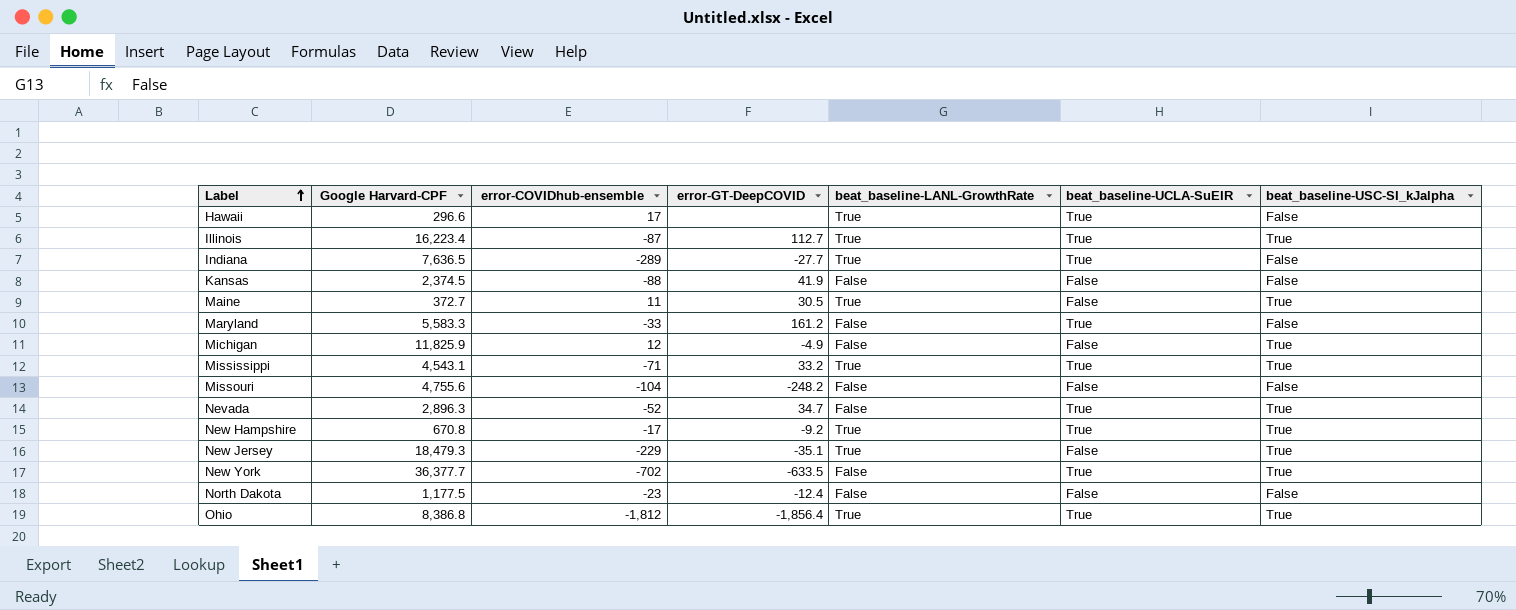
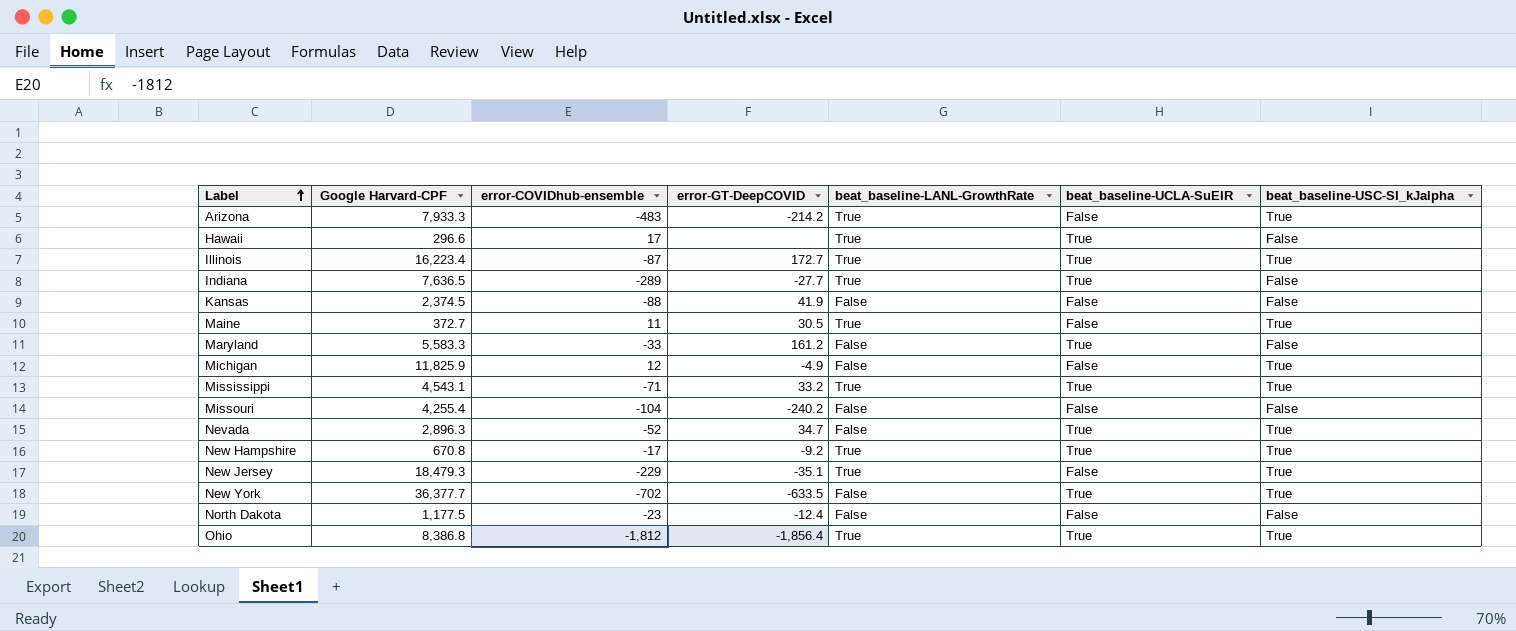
row Arizona: none -> 7,933.3 | -483 | -214.2 | True | False | True
Illinois | error-GT-DeepCOVID: 112.7 -> 172.7
Missouri | Google Harvard-CPF: 4,755.6 -> 4,255.4
Missouri | error-GT-DeepCOVID: -248.2 -> -240.2

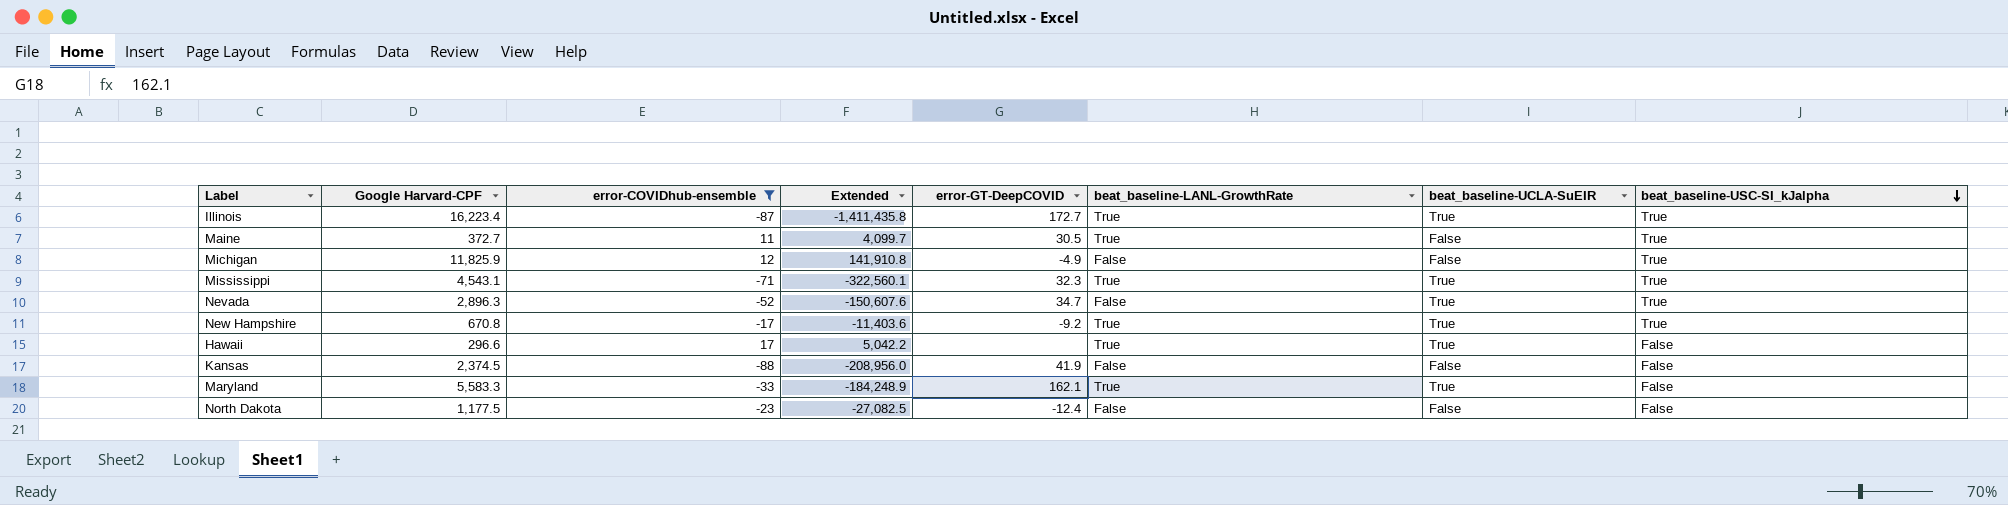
filter: none -> error-COVIDhub-ensemble >= -88
row order: Label ascending -> beat_baseline-USC-SI_kJalpha descending
column Extended | formula: none -> [Google Harvard-CPF] * [error-COVIDhub-ensemble]
Mississippi | error-GT-DeepCOVID: 33.2 -> 32.3
Maryland | error-GT-DeepCOVID: 161.2 -> 162.1
Maryland | beat_baseline-LANL-GrowthRate: False -> True

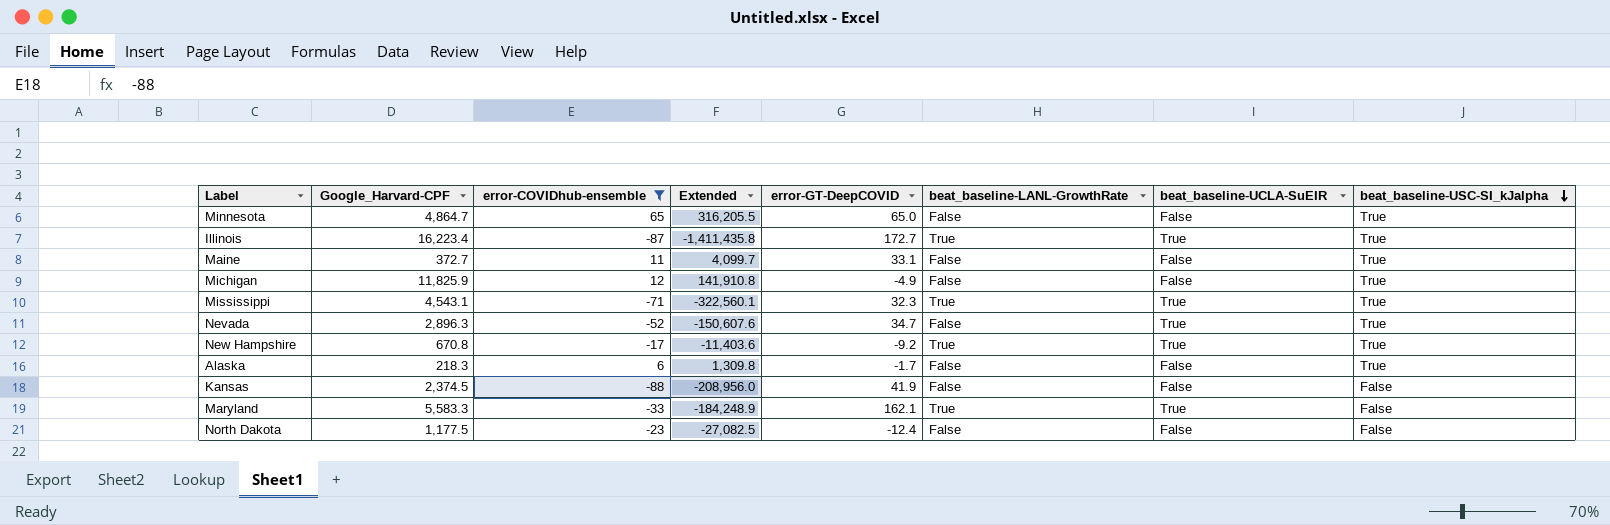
column name: Google Harvard-CPF -> Google_Harvard-CPF
row Hawaii: 296.6 | 17 | 5,042.2 | none | True | True | False -> none
row Minnesota: none -> 4,864.7 | 65 | 316,205.5 | 65.0 | False | False | True
Maine | error-GT-DeepCOVID: 30.5 -> 33.1
Maine | beat_baseline-LANL-GrowthRate: True -> False
row Alaska: none -> 218.3 | 6 | 1,309.8 | -1.7 | False | False | True

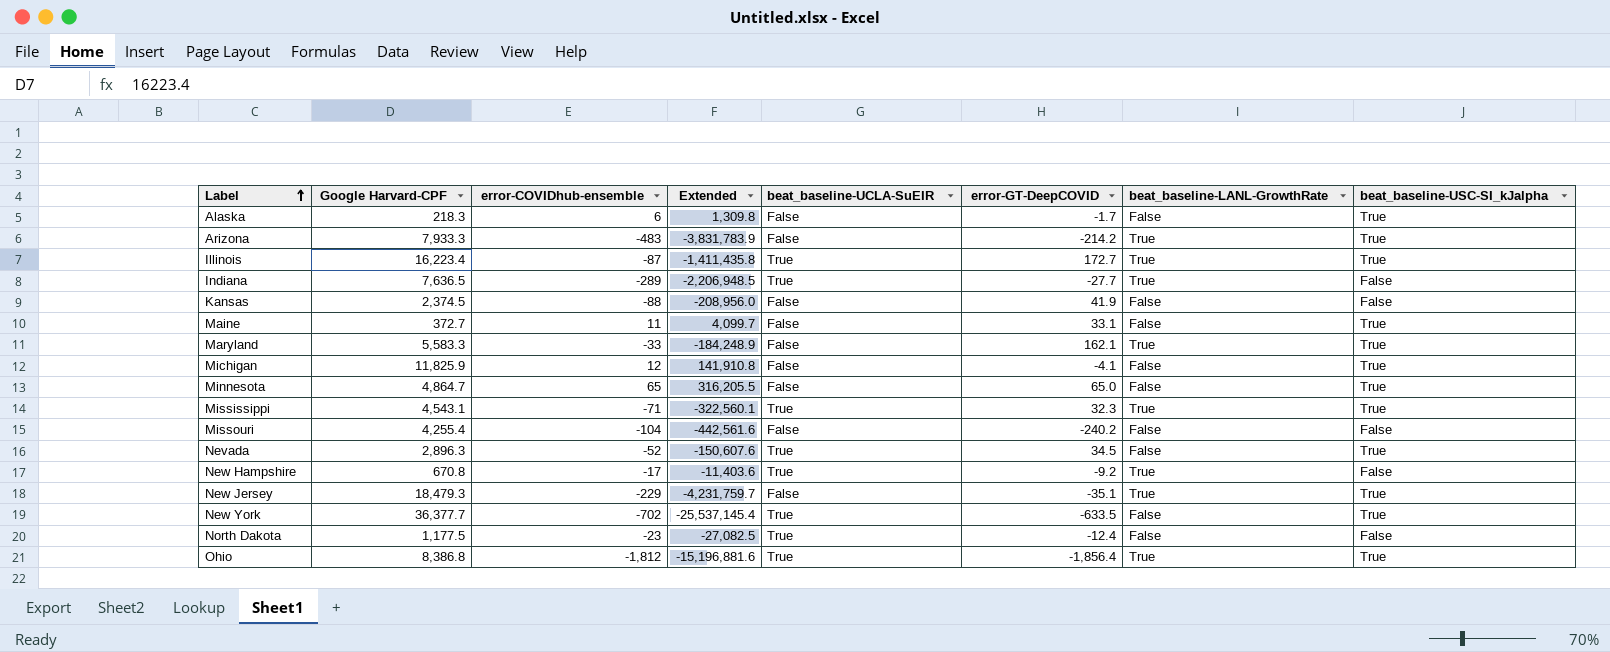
filter: error-COVIDhub-ensemble >= -88 -> none
row order: beat_baseline-USC-SI_kJalpha descending -> Label ascending
column name: Google_Harvard-CPF -> Google Harvard-CPF
column beat_baseline-UCLA-SuEIR | position: 7 -> 5
Maryland | beat_baseline-UCLA-SuEIR: True -> False
Maryland | beat_baseline-USC-SI_kJalpha: False -> True
Michigan | error-GT-DeepCOVID: -4.9 -> -4.1
Nevada | error-GT-DeepCOVID: 34.7 -> 34.5
New Hampshire | beat_baseline-USC-SI_kJalpha: True -> False
North Dakota | beat_baseline-UCLA-SuEIR: False -> True

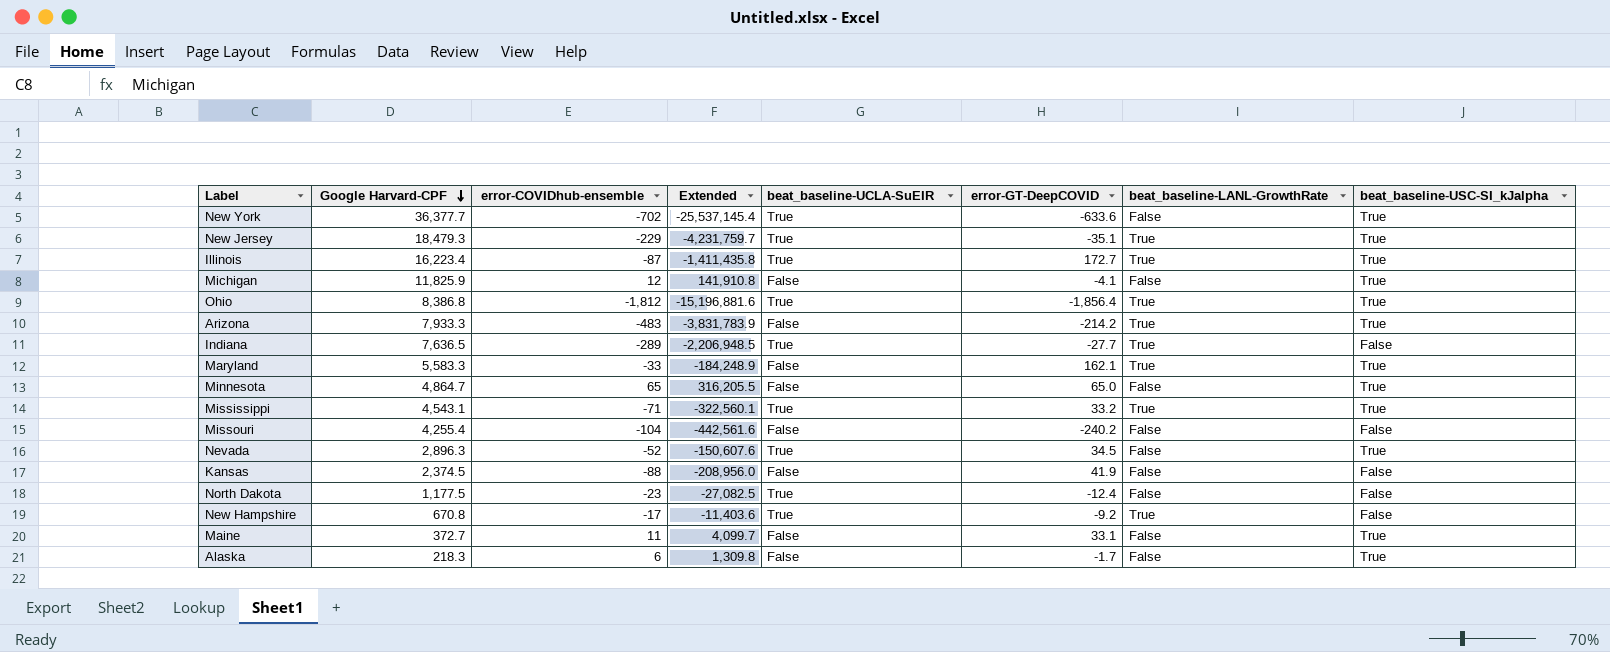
row order: Label ascending -> Google Harvard-CPF descending
New York | error-GT-DeepCOVID: -633.5 -> -633.6
New Jersey | beat_baseline-UCLA-SuEIR: False -> True
Mississippi | error-GT-DeepCOVID: 32.3 -> 33.2

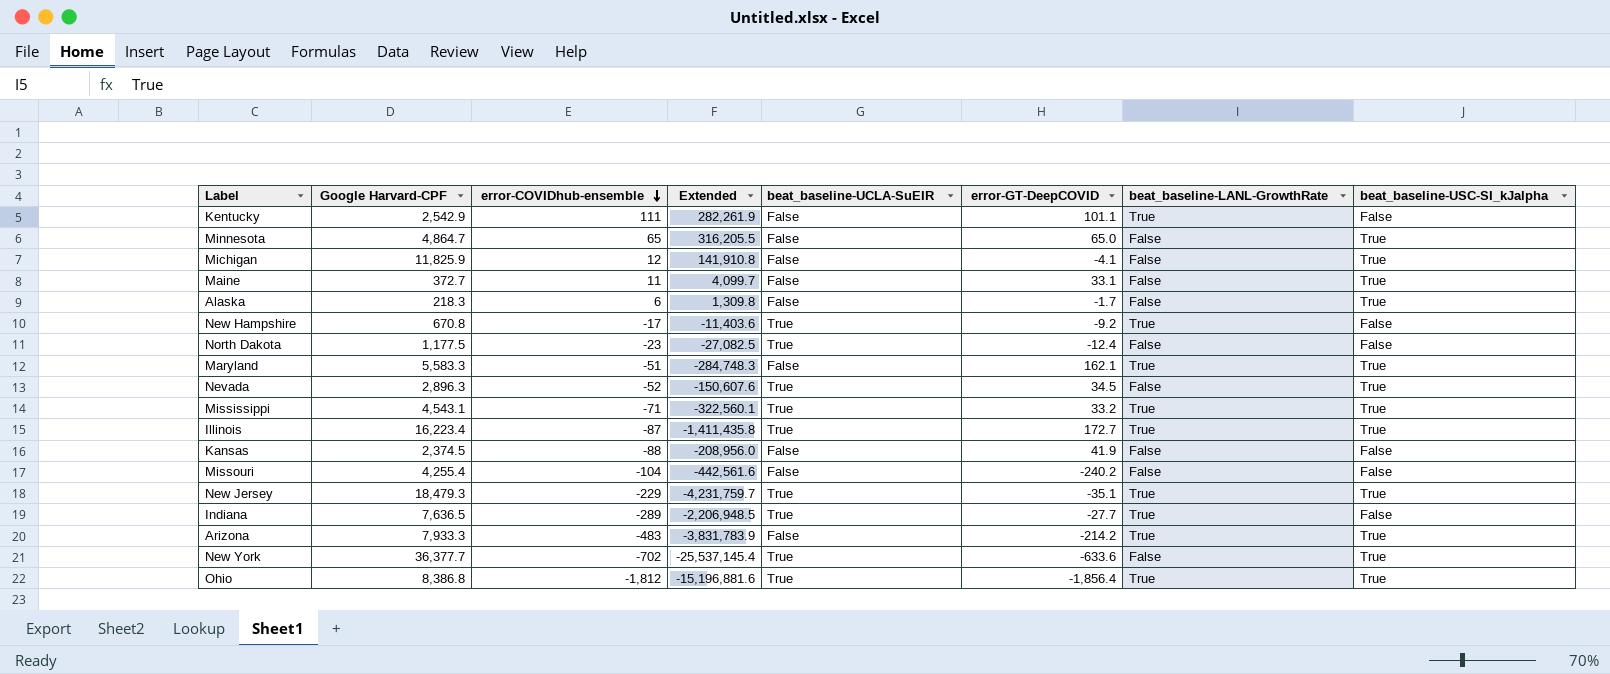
row order: Google Harvard-CPF descending -> error-COVIDhub-ensemble descending
row Kentucky: none -> 2,542.9 | 111 | 282,261.9 | False | 101.1 | True | False
Maryland | error-COVIDhub-ensemble: -33 -> -51
Maryland | Extended: -184,248.9 -> -284,748.3

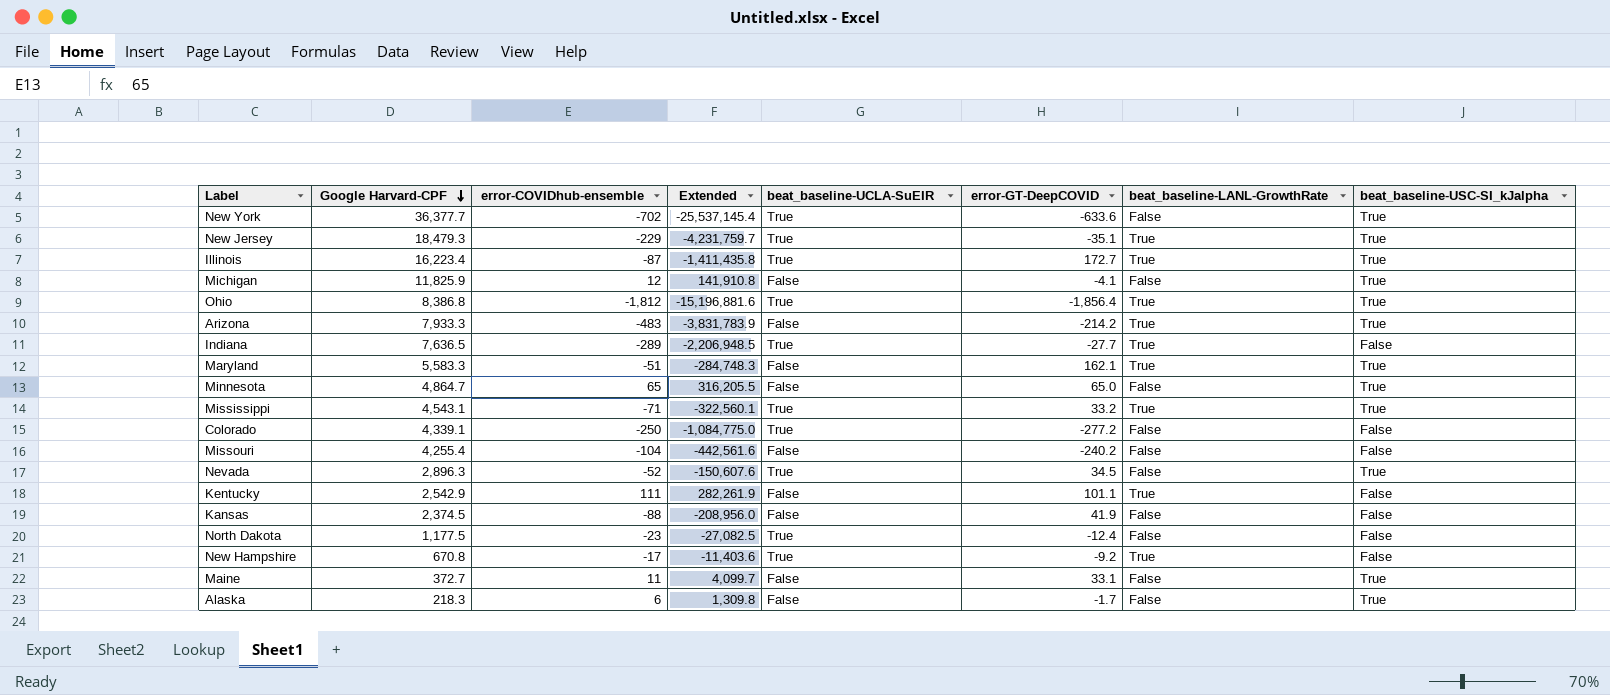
row order: error-COVIDhub-ensemble descending -> Google Harvard-CPF descending
row Colorado: none -> 4,339.1 | -250 | -1,084,775.0 | True | -277.2 | False | False

